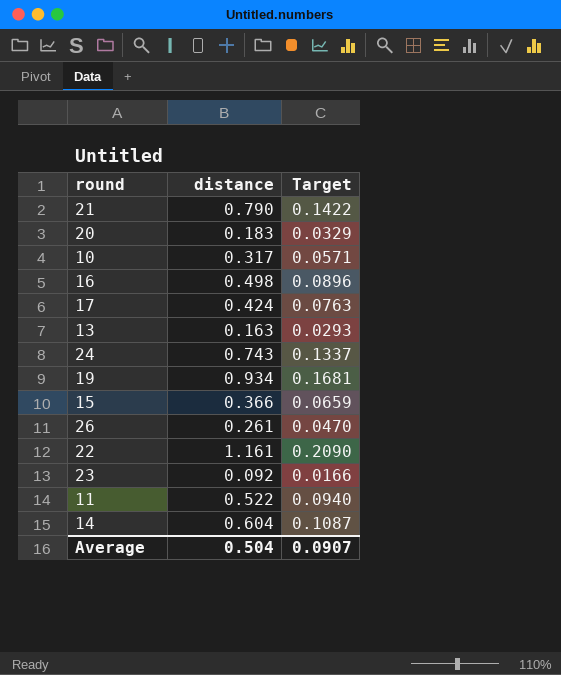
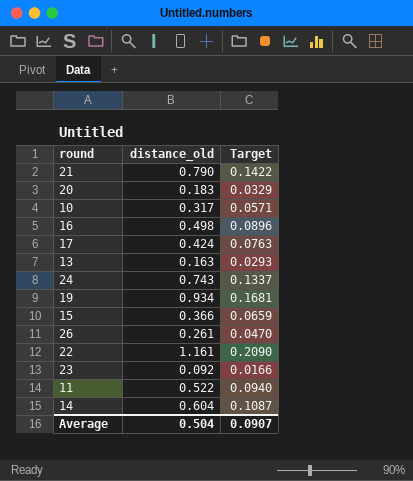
column name: distance -> distance_old

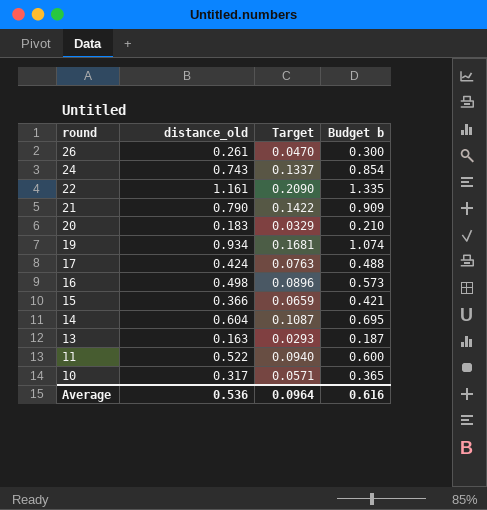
row order: none -> round descending
column Budget b | formula: none -> [distance_old] * 1.15
row 23: 0.092 | 0.0166 -> none
Average | distance_old: 0.504 -> 0.536
Average | Target: 0.0907 -> 0.0964

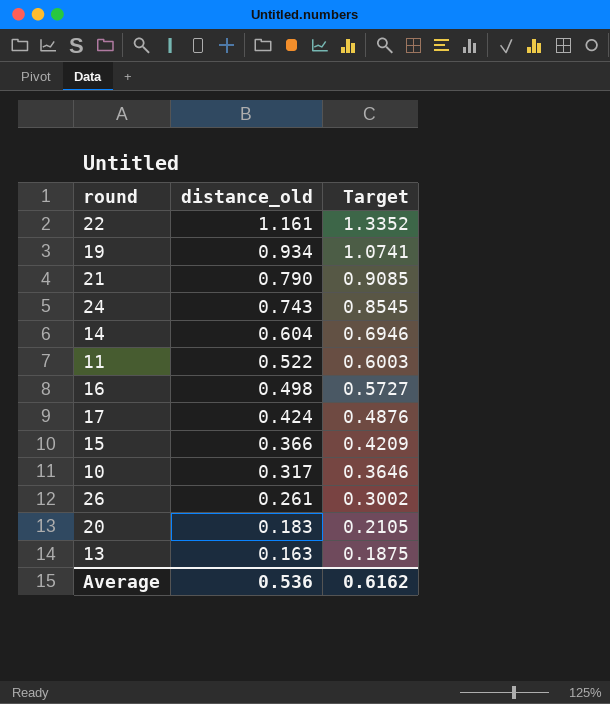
row order: round descending -> distance_old descending
column Budget b | formula: [distance_old] * 1.15 -> none
column Target | formula: [distance_old] * 0.18 -> [distance_old] * 1.15
Average | Target: 0.0964 -> 0.6162

